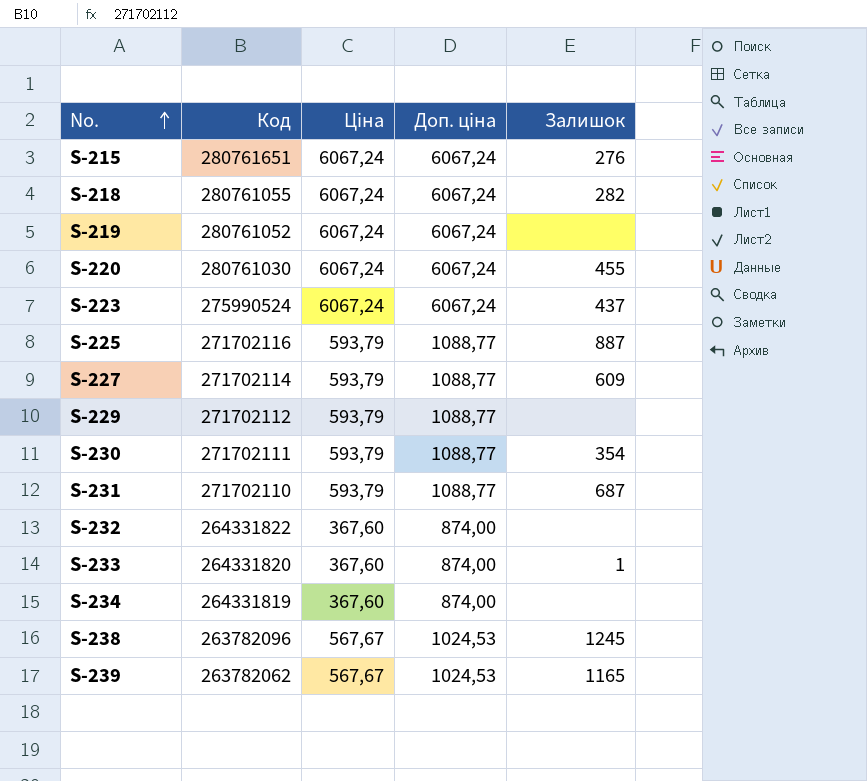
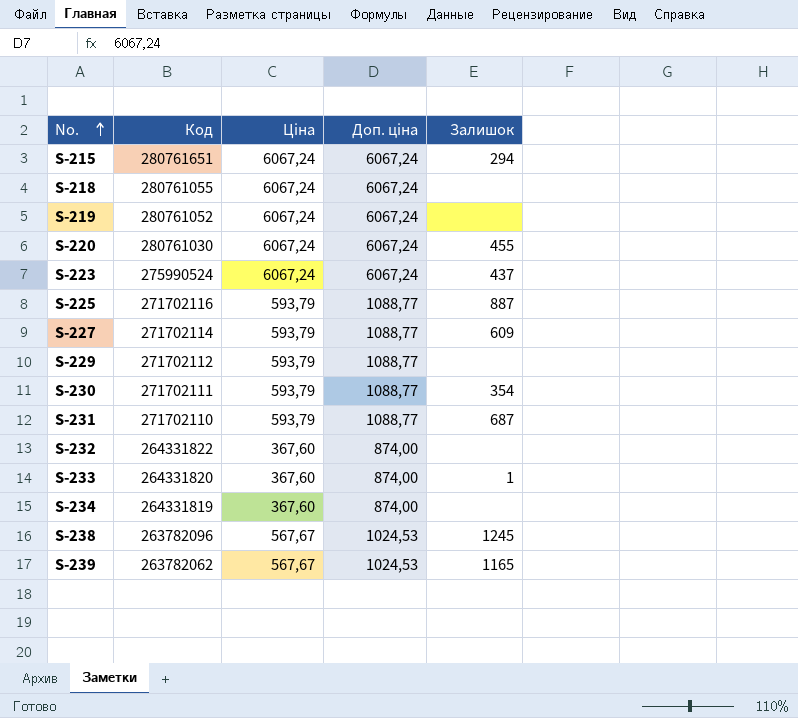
S-215 | Залишок: 276 -> 294
S-218 | Залишок: 282 -> none

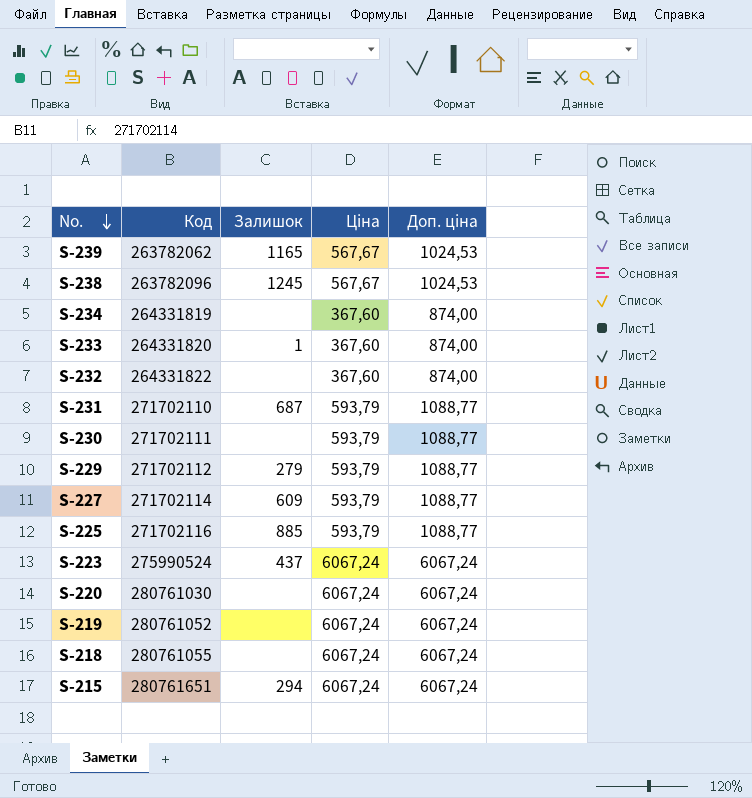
row order: No. ascending -> No. descending
column Залишок | position: 5 -> 3
S-230 | Залишок: 354 -> none
S-229 | Залишок: none -> 279
S-225 | Залишок: 887 -> 885
S-220 | Залишок: 455 -> none

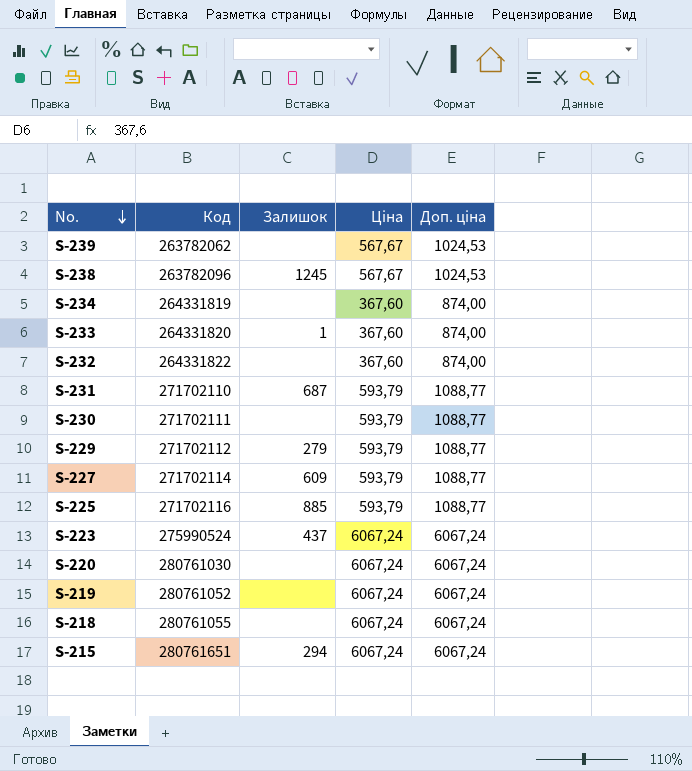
S-239 | Залишок: 1165 -> none

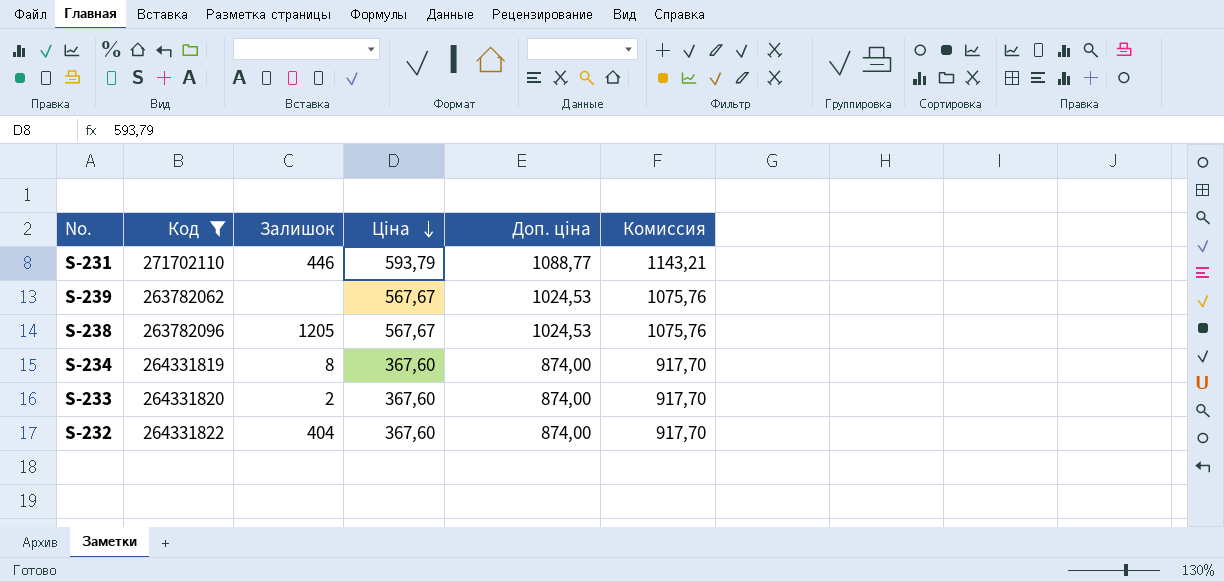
filter: none -> Код <= 271702110
row order: No. descending -> Ціна descending
column Комиссия | formula: none -> [Доп. ціна] * 1,05
S-231 | Залишок: 687 -> 446
S-238 | Залишок: 1245 -> 1205
S-234 | Залишок: none -> 8
S-233 | Залишок: 1 -> 2
S-232 | Залишок: none -> 404

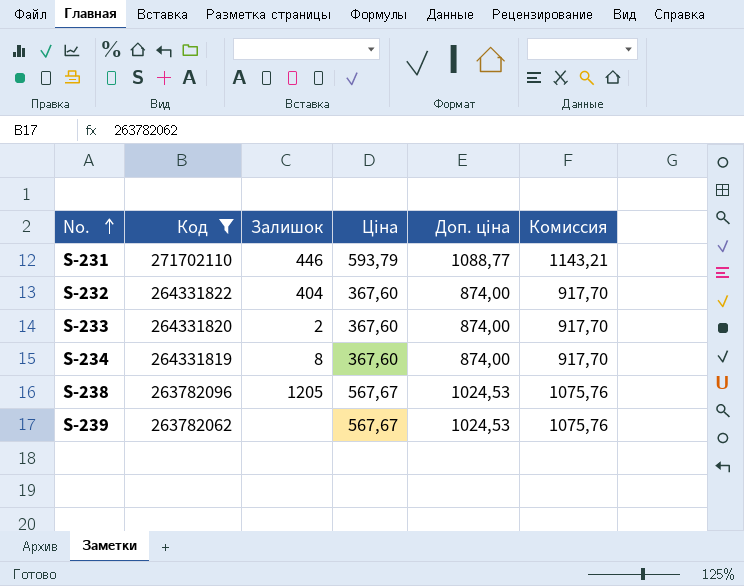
row order: Ціна descending -> No. ascending

